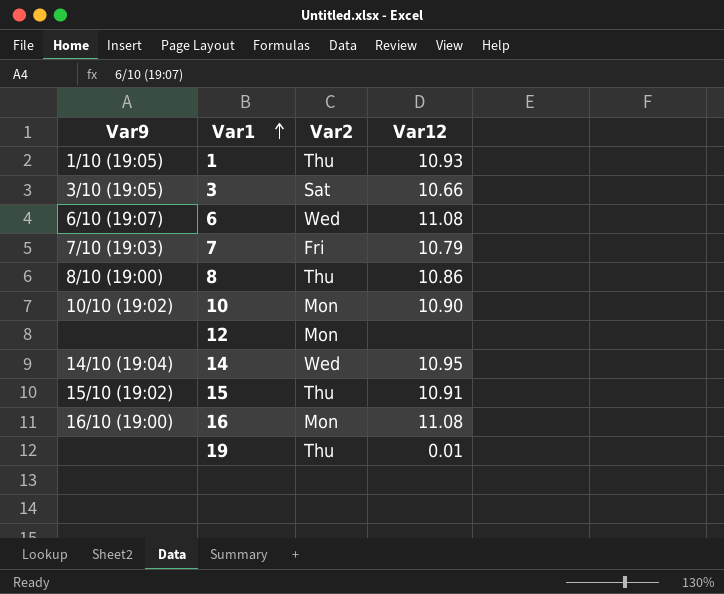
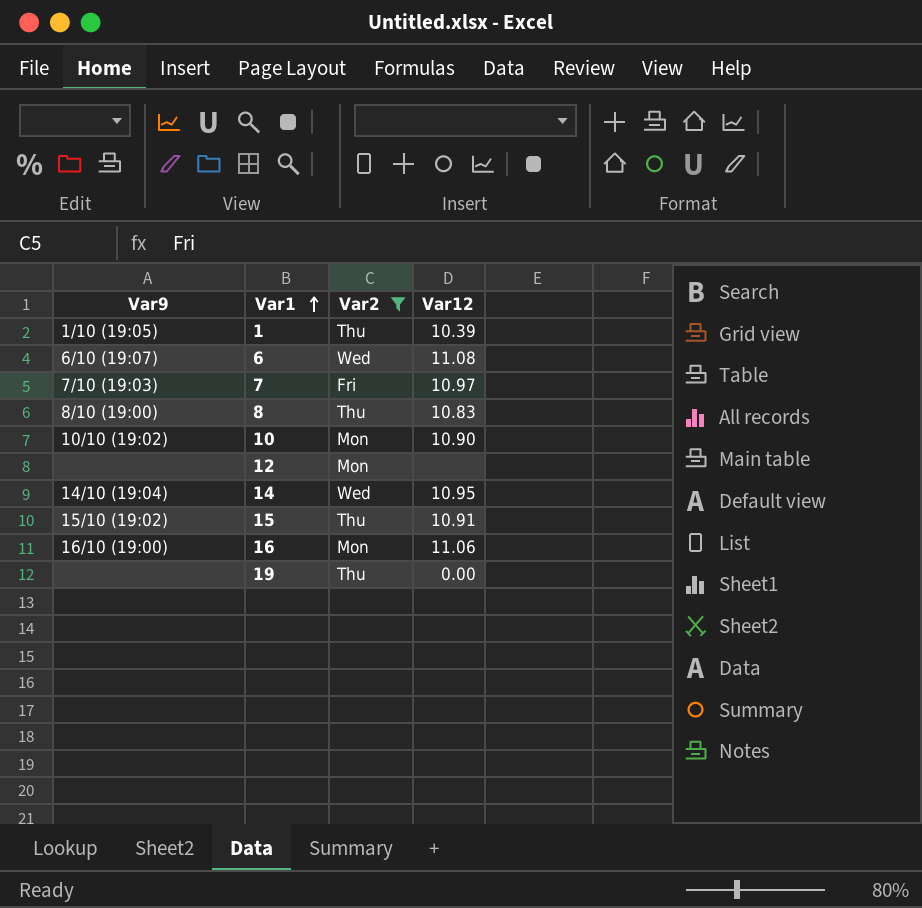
filter: none -> Var2 != Sat
1 | Var12: 10.93 -> 10.39
7 | Var12: 10.79 -> 10.97
8 | Var12: 10.86 -> 10.83
16 | Var12: 11.08 -> 11.06
19 | Var12: 0.01 -> 0.00

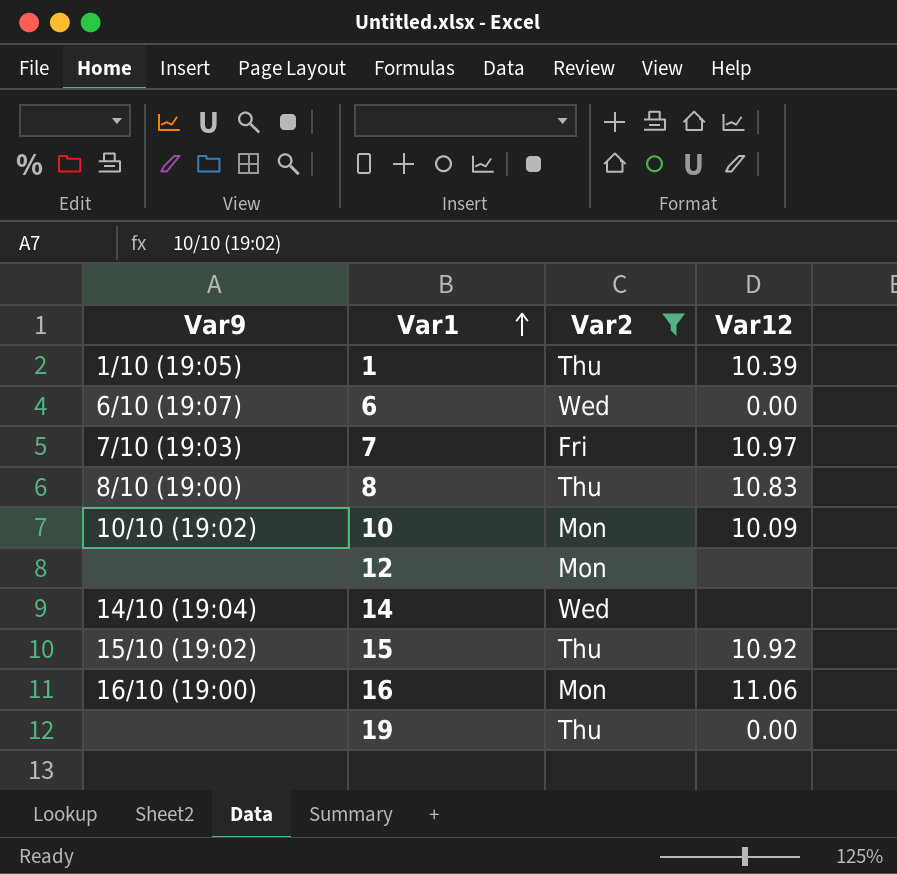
6 | Var12: 11.08 -> 0.00
10 | Var12: 10.90 -> 10.09
14 | Var12: 10.95 -> none
15 | Var12: 10.91 -> 10.92

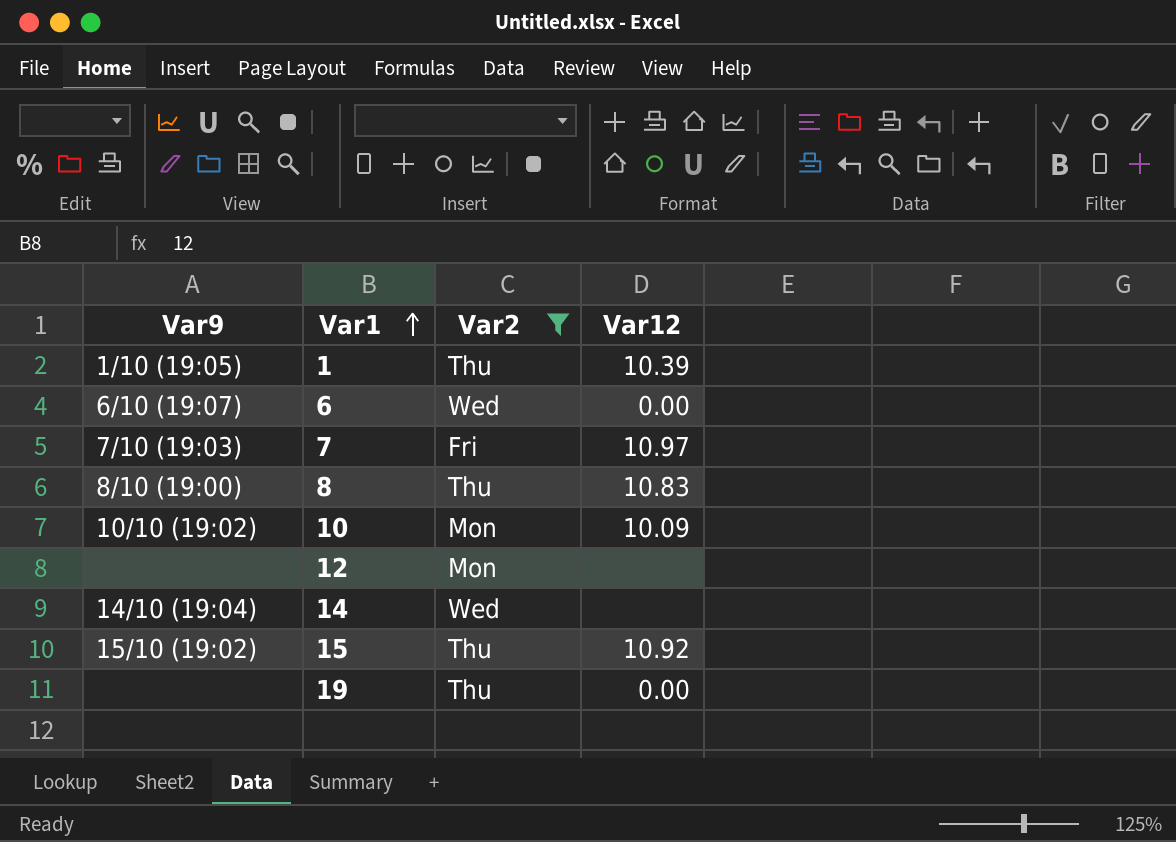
row 16: 16/10 (19:00) | Mon | 11.06 -> none

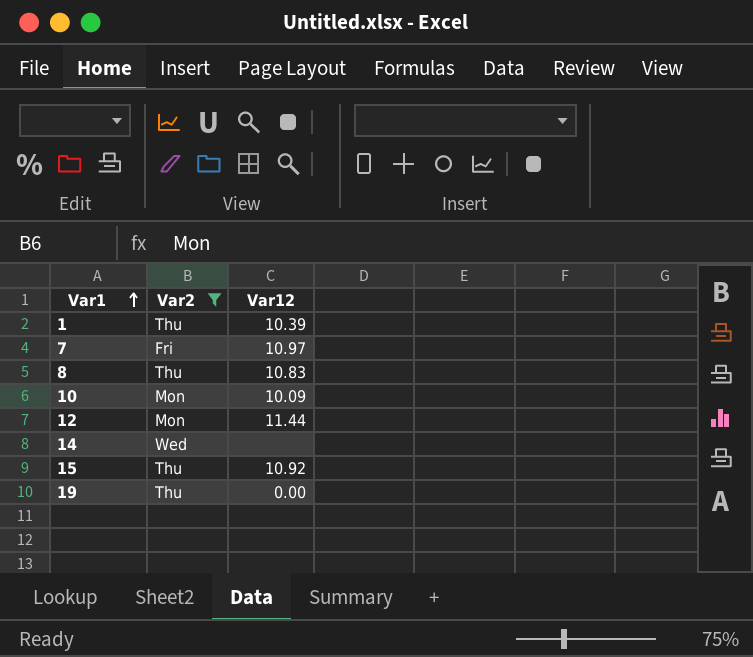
column Var9 | position: 1 -> none
row 6: 6/10 (19:07) | Wed | 0.00 -> none
12 | Var12: none -> 11.44

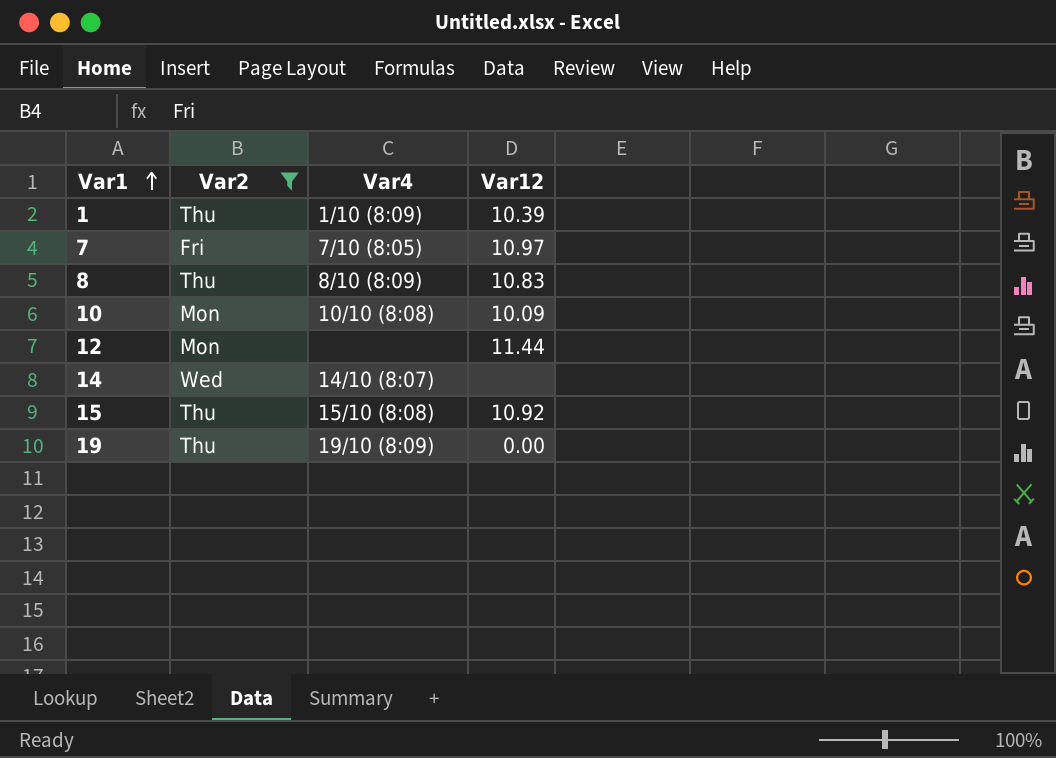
column Var4 | position: none -> 3

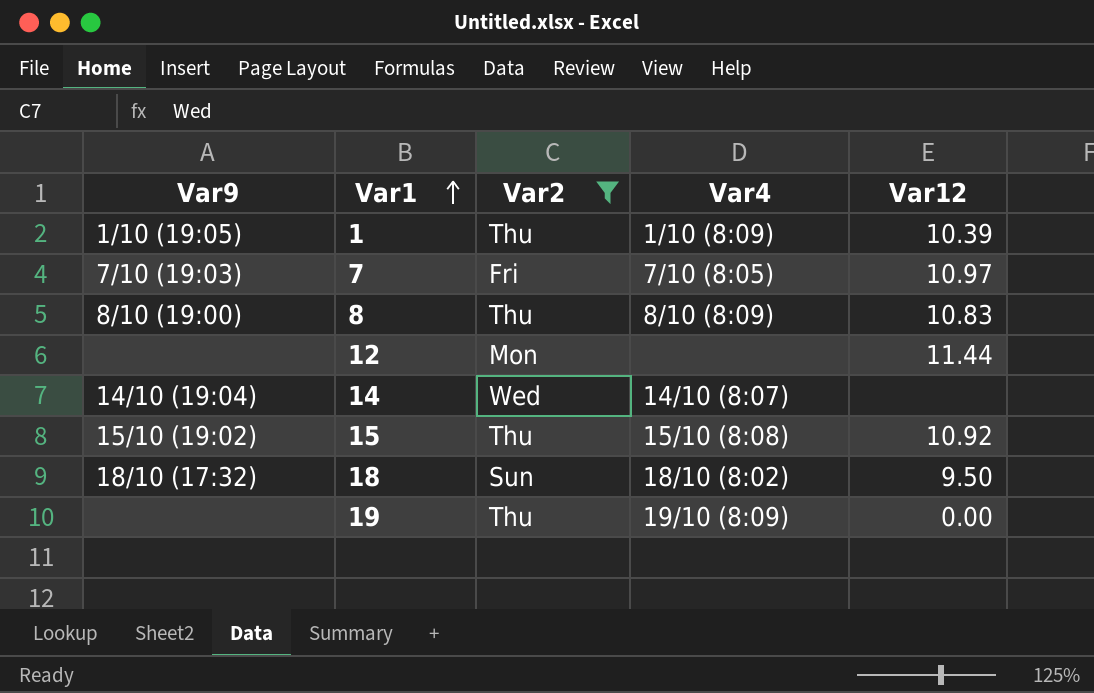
column Var9 | position: none -> 1
row 10: Mon | 10/10 (8:08) | 10.09 -> none
row 18: none -> 18/10 (17:32) | Sun | 18/10 (8:02) | 9.50

